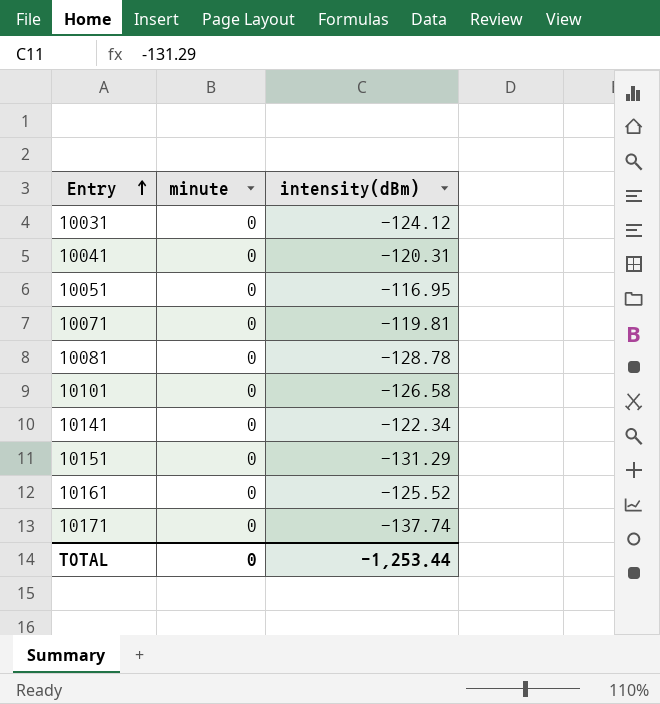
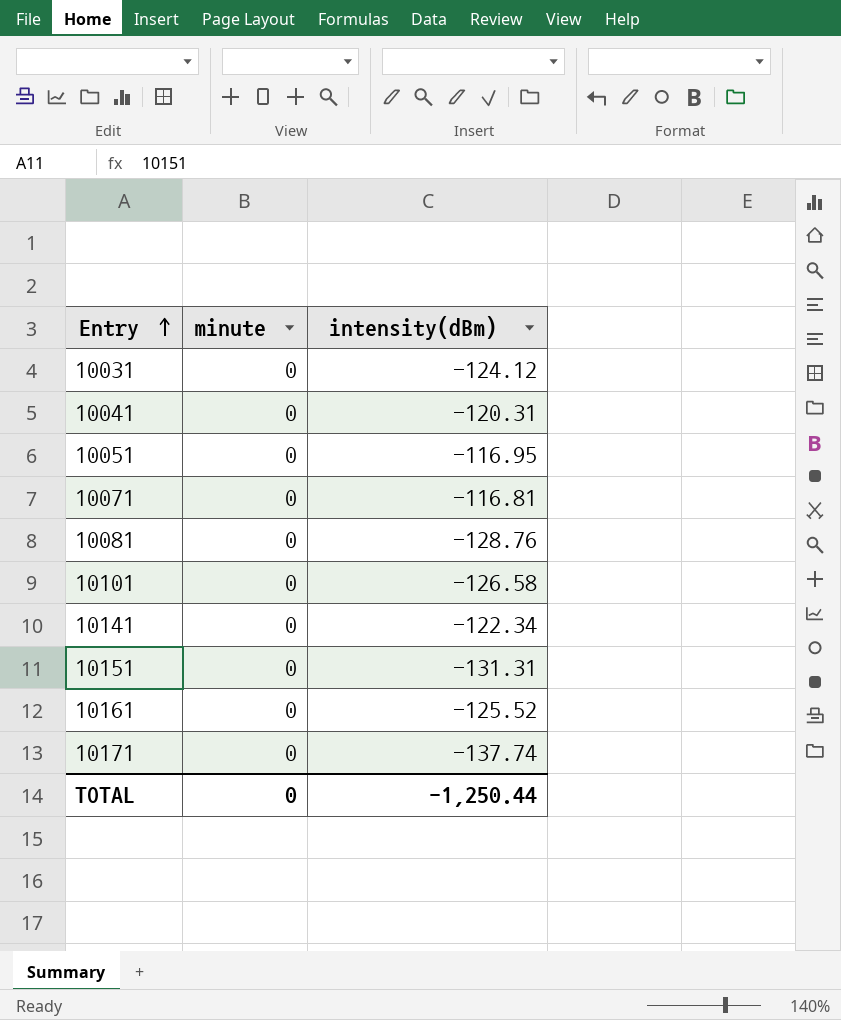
10071 | intensity(dBm): -119.81 -> -116.81
10081 | intensity(dBm): -128.78 -> -128.76
10151 | intensity(dBm): -131.29 -> -131.31
TOTAL | intensity(dBm): -1,253.44 -> -1,250.44

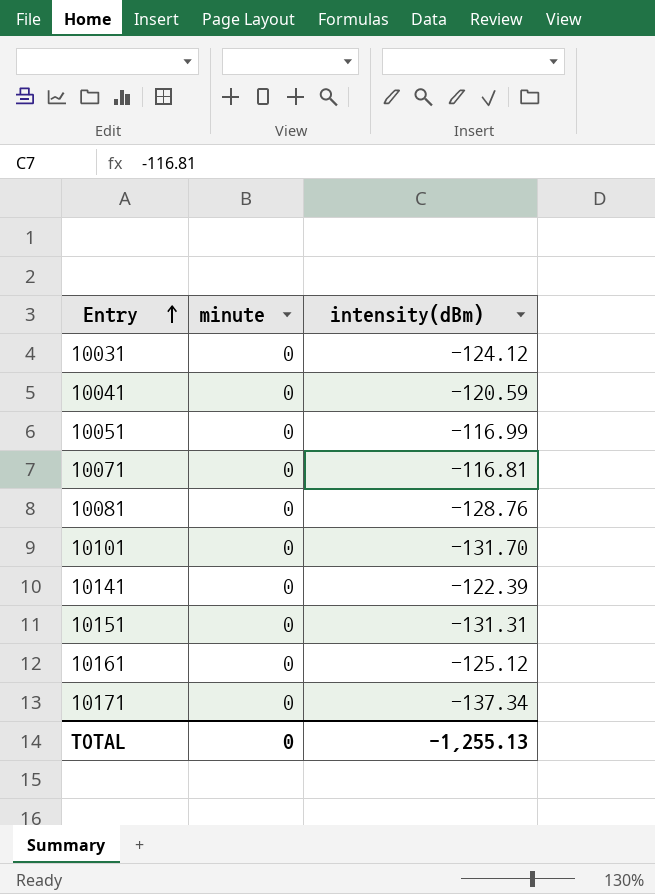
10041 | intensity(dBm): -120.31 -> -120.59
10051 | intensity(dBm): -116.95 -> -116.99
10101 | intensity(dBm): -126.58 -> -131.70
10141 | intensity(dBm): -122.34 -> -122.39
10161 | intensity(dBm): -125.52 -> -125.12
10171 | intensity(dBm): -137.74 -> -137.34
TOTAL | intensity(dBm): -1,250.44 -> -1,255.13

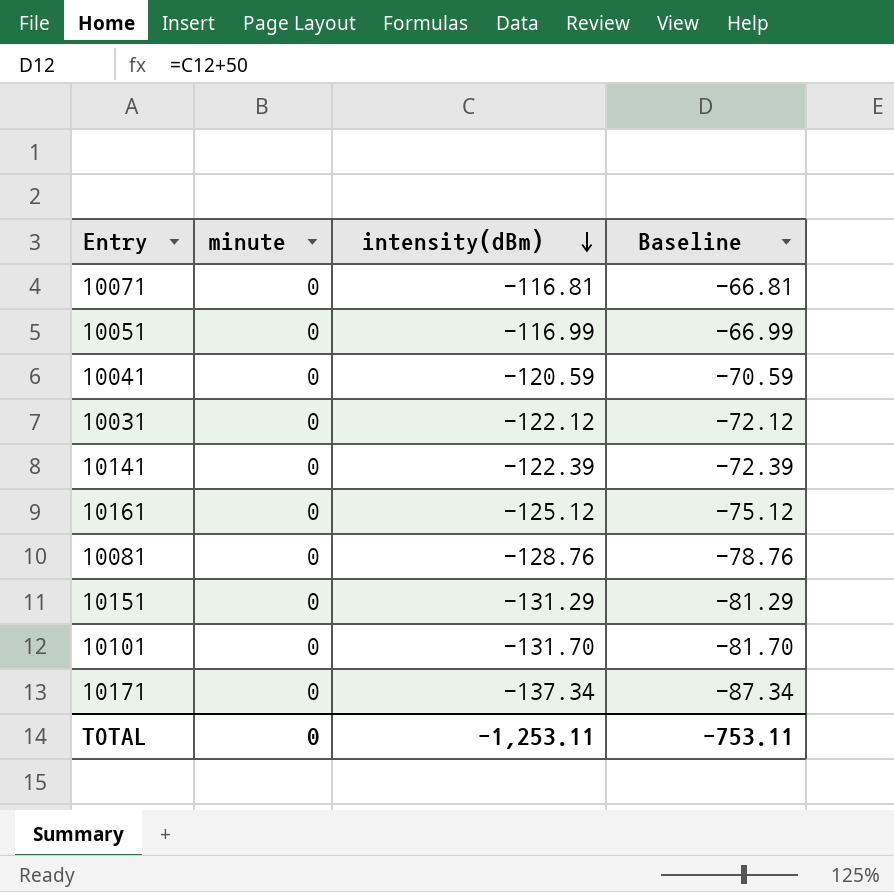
row order: Entry ascending -> intensity(dBm) descending
column Baseline | formula: none -> [intensity(dBm)] + 50
10031 | intensity(dBm): -124.12 -> -122.12
10151 | intensity(dBm): -131.31 -> -131.29
TOTAL | intensity(dBm): -1,255.13 -> -1,253.11

